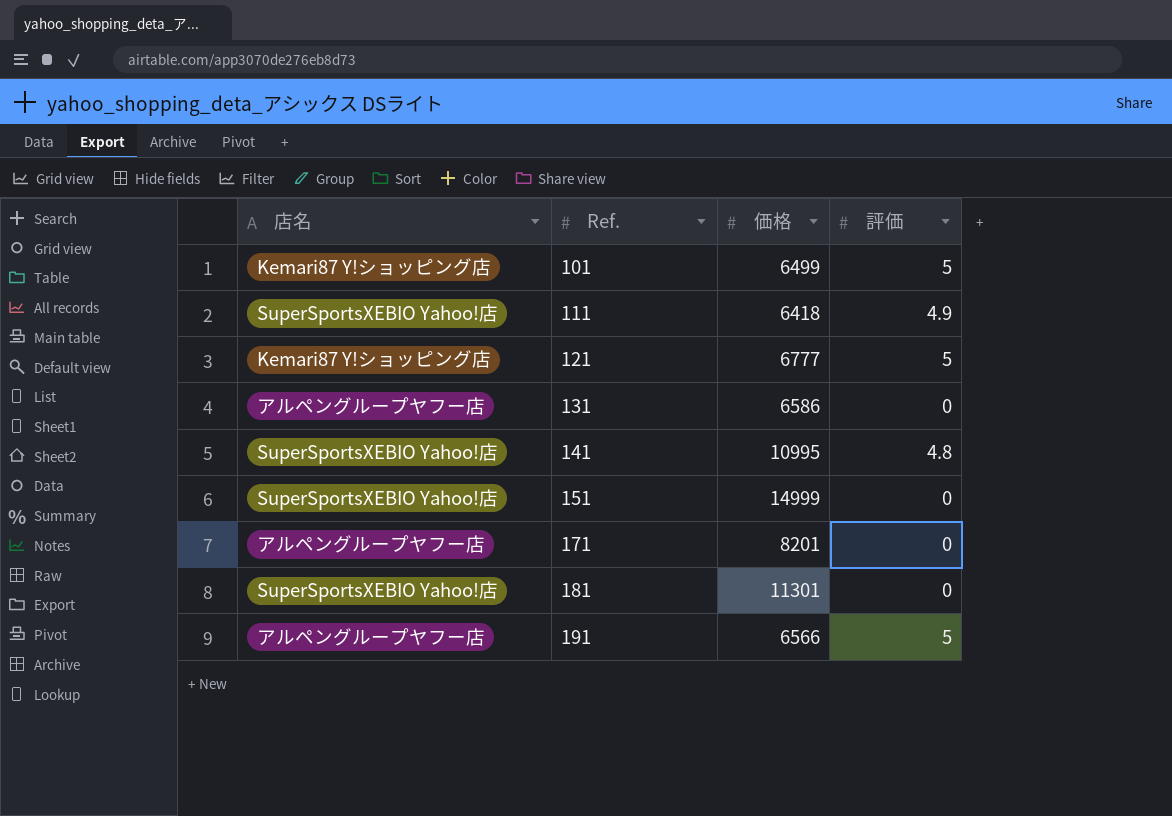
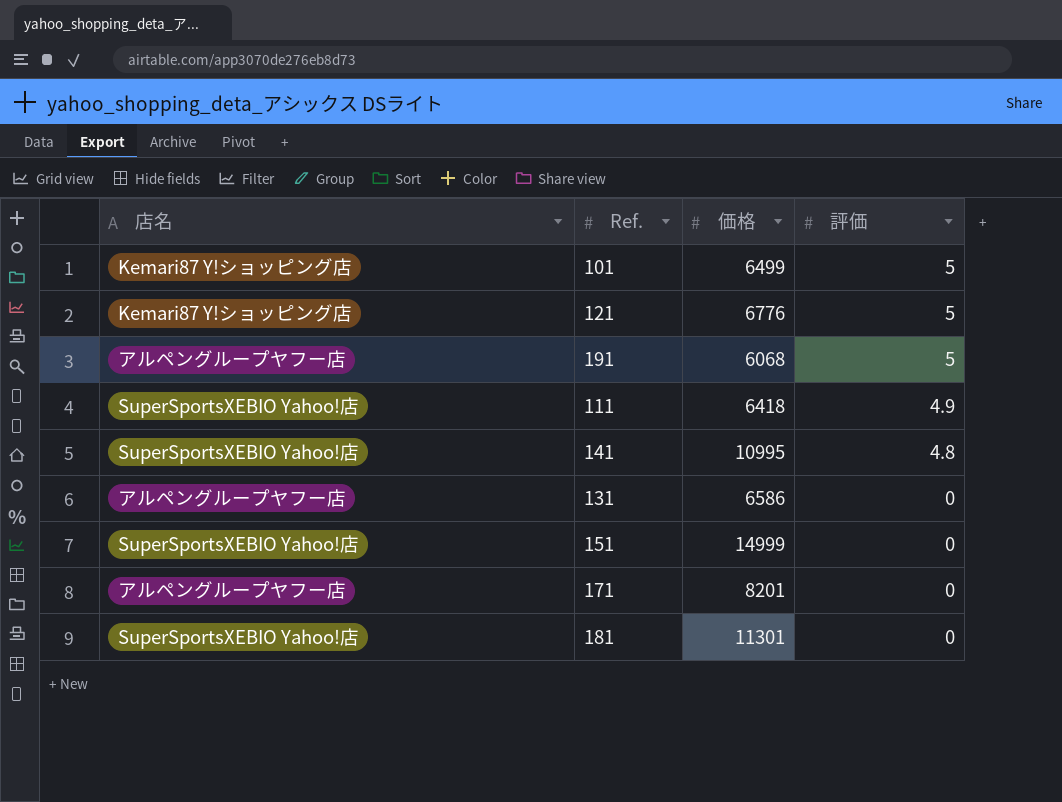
row order: Ref. ascending -> 評価 descending
121 | 価格: 6777 -> 6776
191 | 価格: 6566 -> 6068

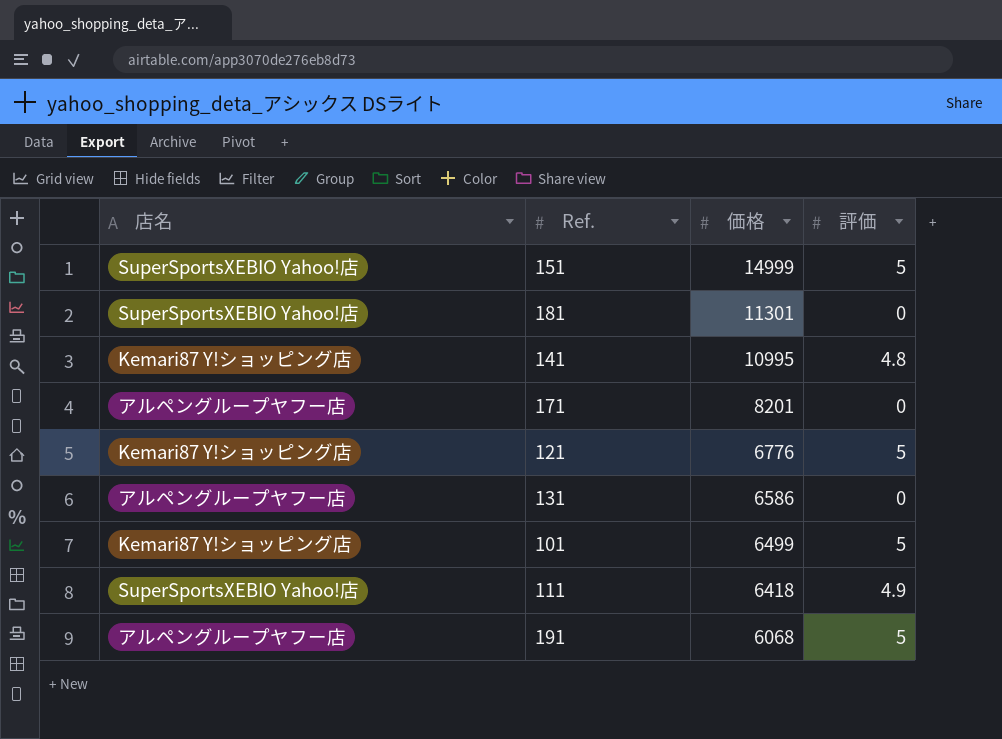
row order: 評価 descending -> 価格 descending
151 | 評価: 0 -> 5
141 | 店名: SuperSportsXEBIO Yahoo!店 -> Kemari87 Y!ショッピング店

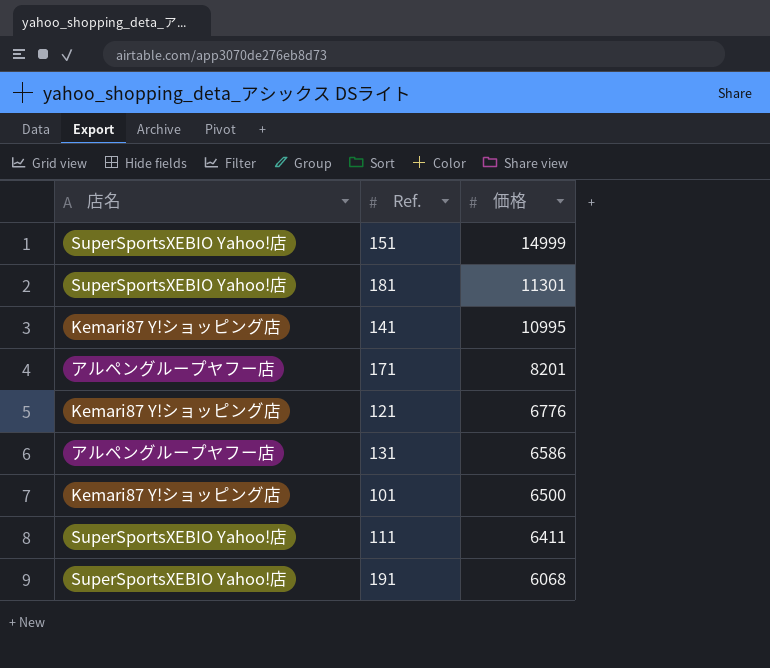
column 評価 | position: 4 -> none
101 | 価格: 6499 -> 6500
111 | 価格: 6418 -> 6411
191 | 店名: アルペングループヤフー店 -> SuperSportsXEBIO Yahoo!店

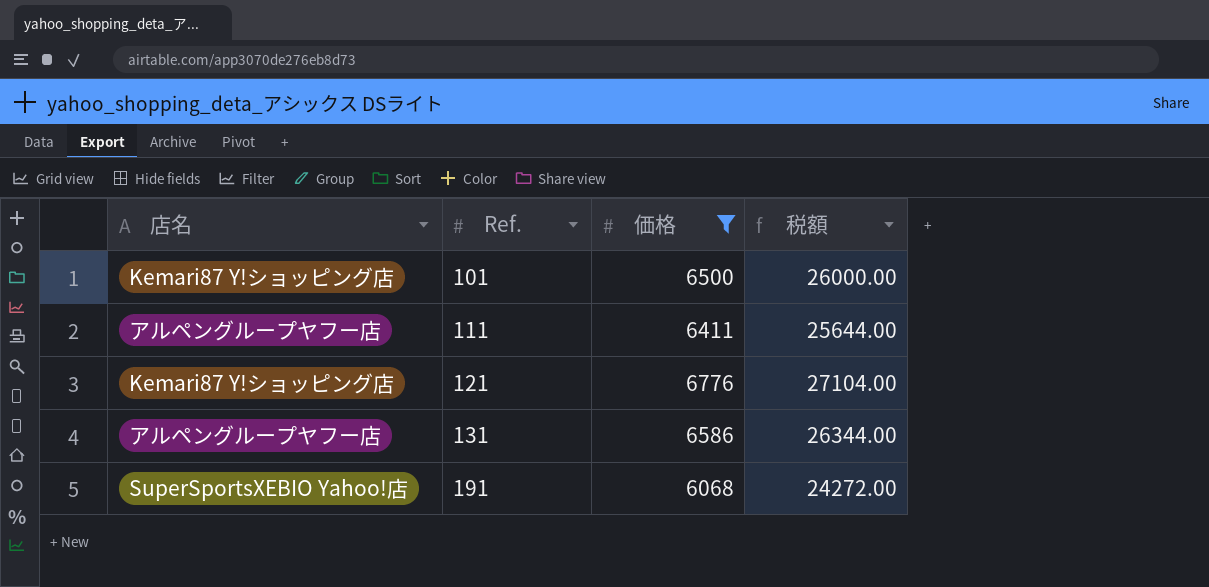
filter: none -> 価格 <= 6776
row order: 価格 descending -> Ref. ascending
column 税額 | formula: none -> [価格] * 4
111 | 店名: SuperSportsXEBIO Yahoo!店 -> アルペングループヤフー店

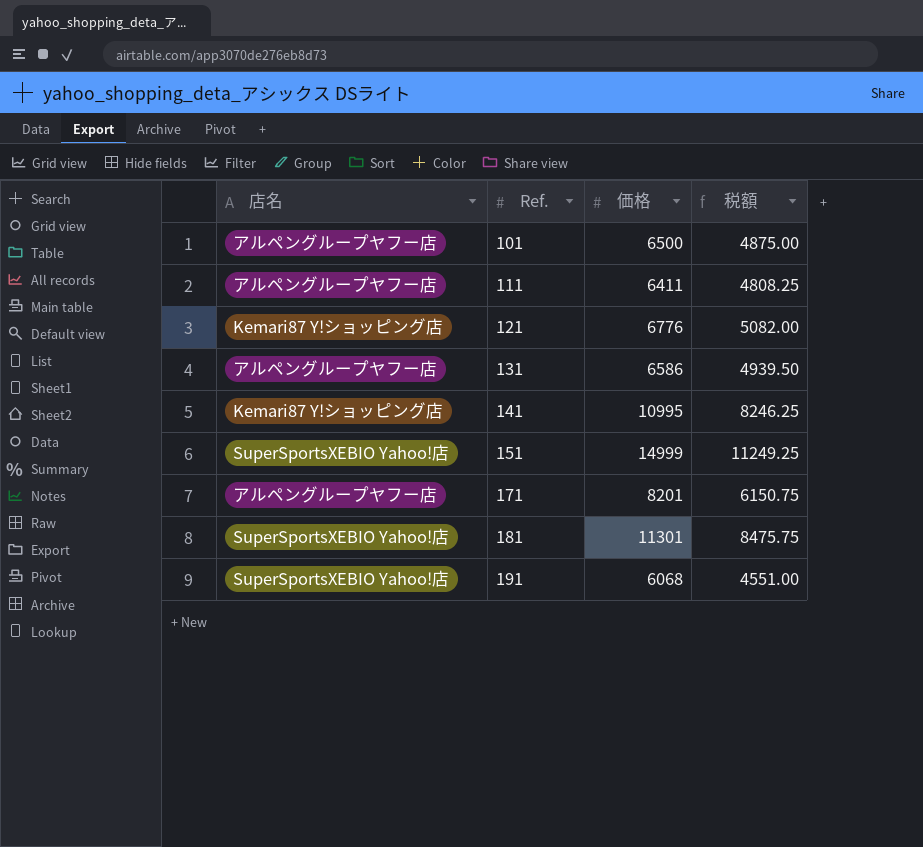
filter: 価格 <= 6776 -> none
column 税額 | formula: [価格] * 4 -> [価格] * 0.75
101 | 店名: Kemari87 Y!ショッピング店 -> アルペングループヤフー店

